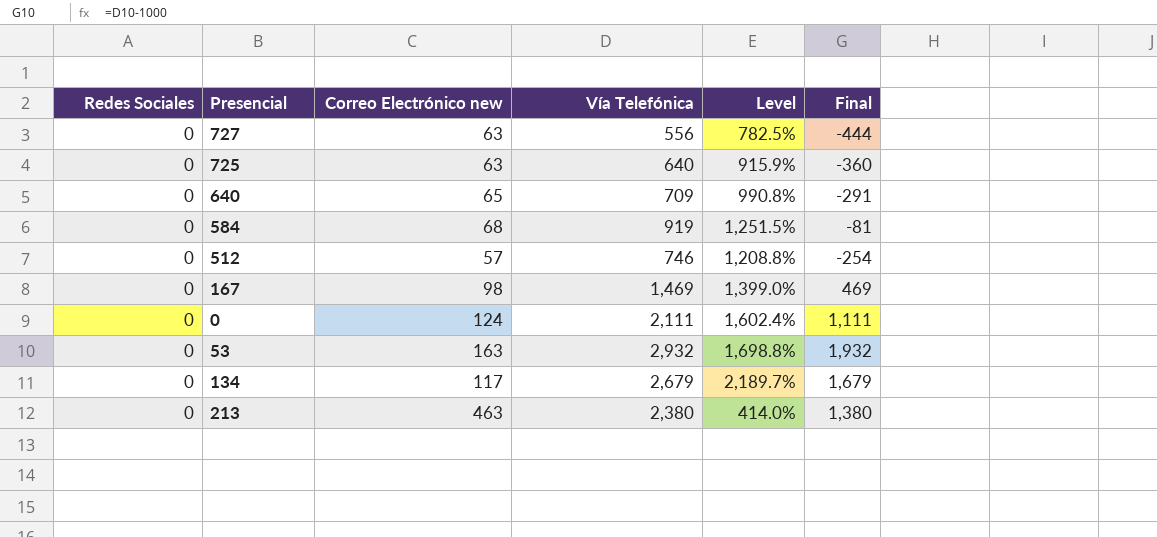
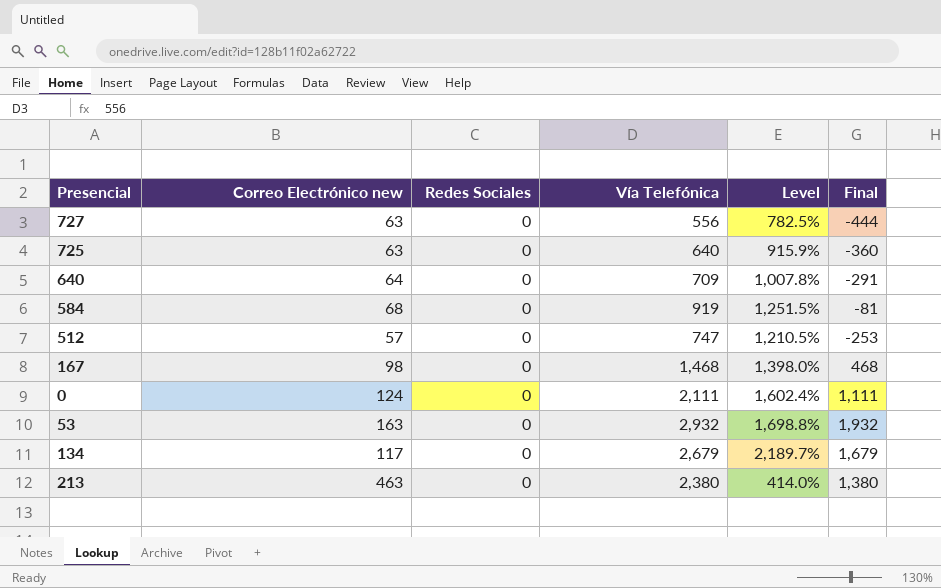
column Redes Sociales | position: 1 -> 3
640 | Correo Electrónico new: 65 -> 64
640 | Level: 990.8% -> 1,007.8%
512 | Vía Telefónica: 746 -> 747
512 | Level: 1,208.8% -> 1,210.5%
512 | Final: -254 -> -253
167 | Vía Telefónica: 1,469 -> 1,468
167 | Level: 1,399.0% -> 1,398.0%
167 | Final: 469 -> 468

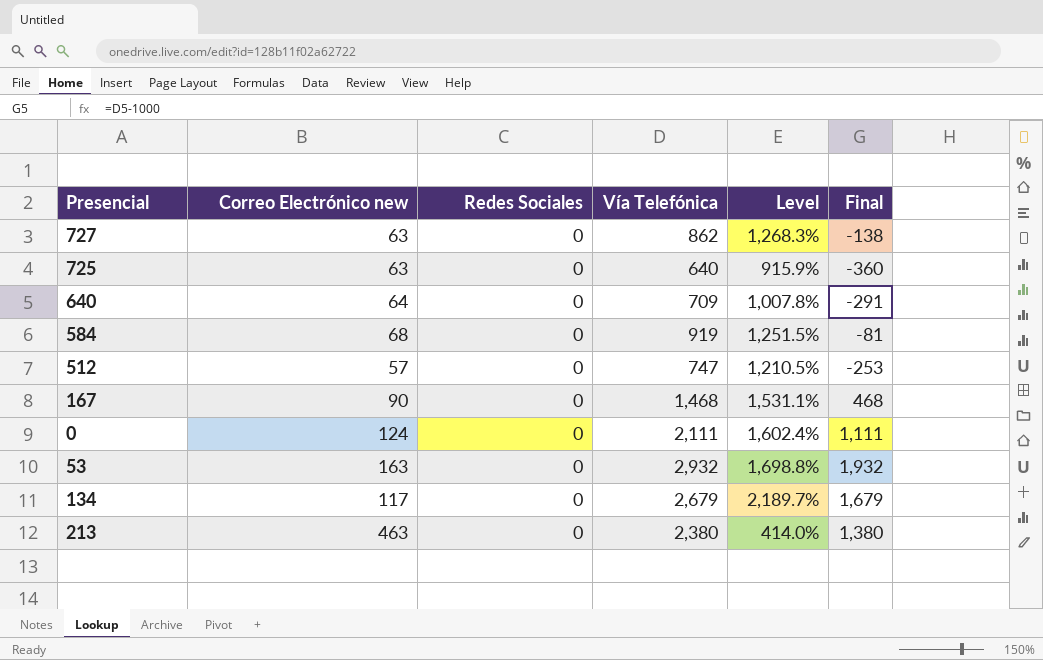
727 | Vía Telefónica: 556 -> 862
727 | Level: 782.5% -> 1,268.3%
727 | Final: -444 -> -138
167 | Correo Electrónico new: 98 -> 90
167 | Level: 1,398.0% -> 1,531.1%

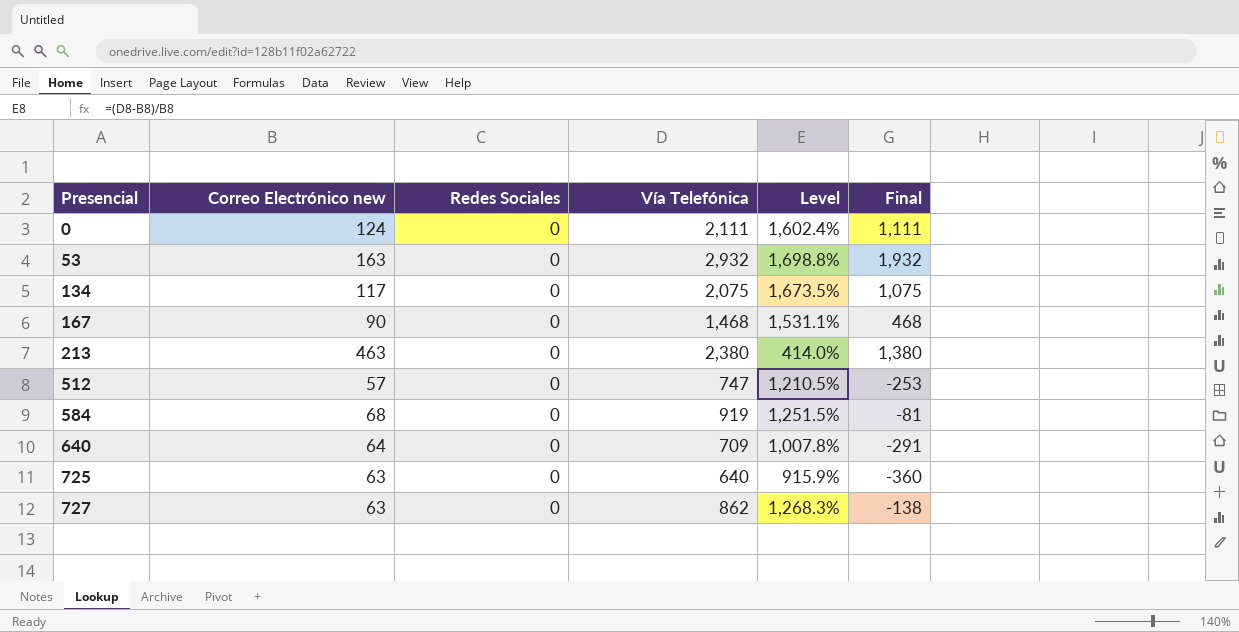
row order: none -> Presencial ascending
134 | Vía Telefónica: 2,679 -> 2,075
134 | Level: 2,189.7% -> 1,673.5%
134 | Final: 1,679 -> 1,075

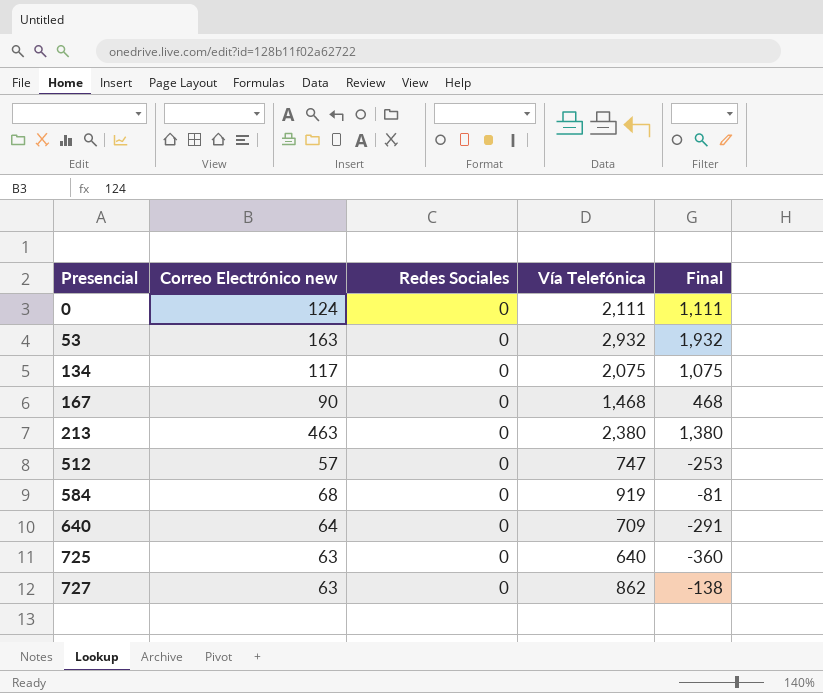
column Level | formula: ([Vía Telefónica] - [Correo Electrónico new]) / [Correo Electrónico new] -> none

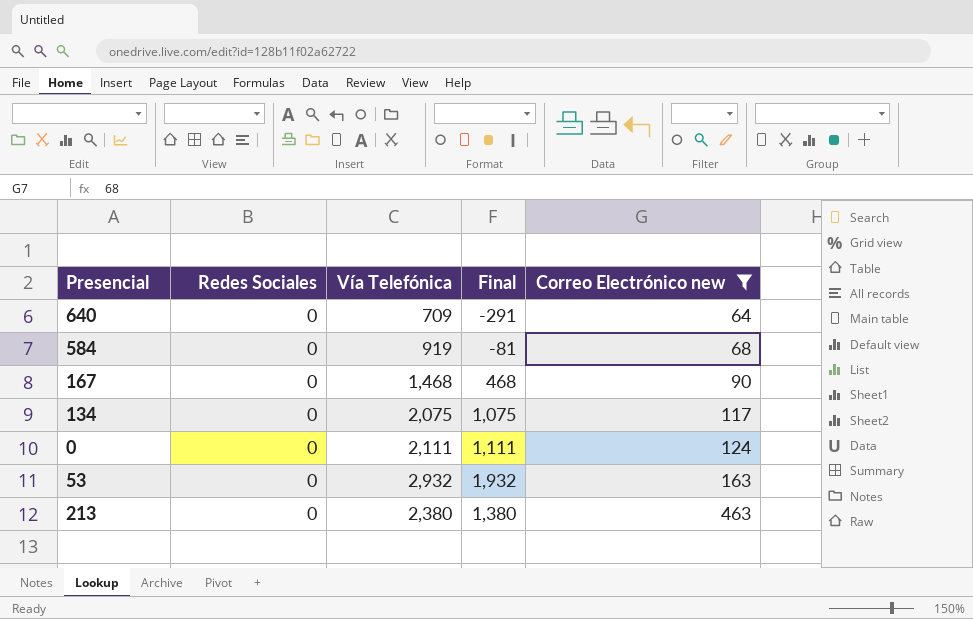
filter: none -> Correo Electrónico new >= 64
row order: Presencial ascending -> Correo Electrónico new ascending
column Correo Electrónico new | position: 2 -> 5

